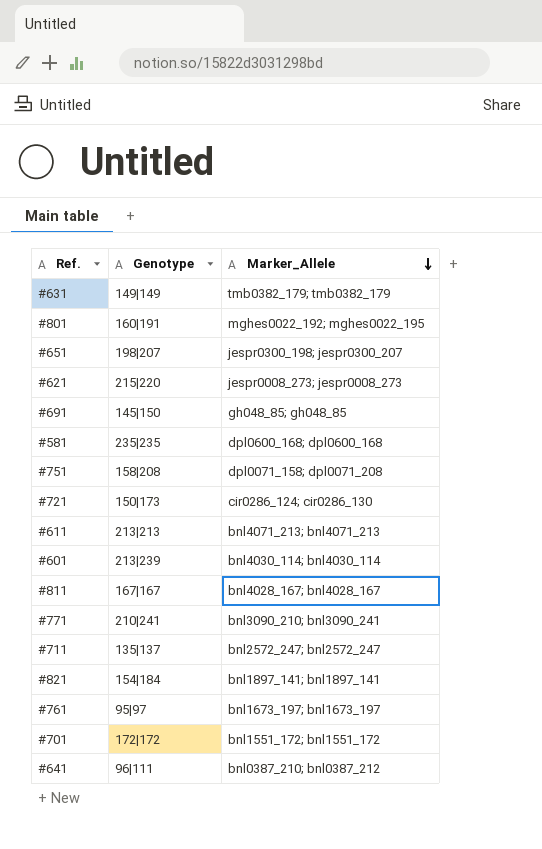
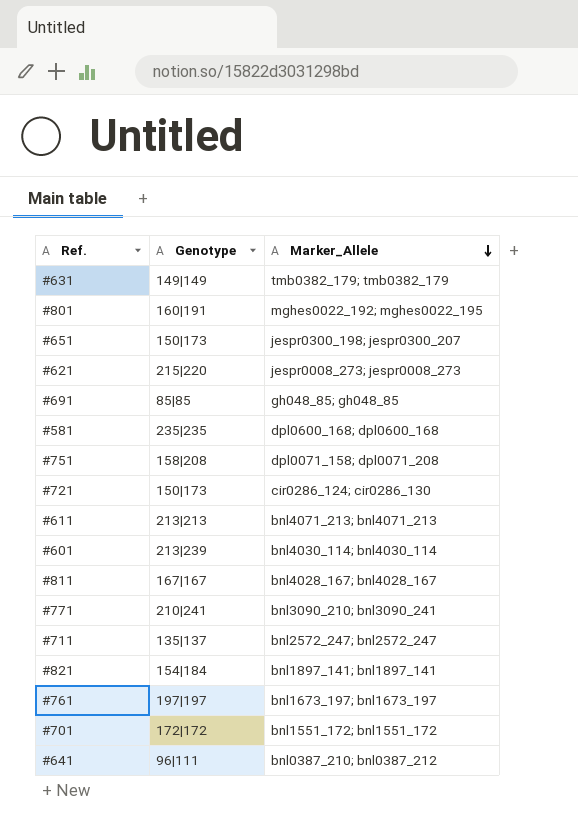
#651 | Genotype: 198|207 -> 150|173
#691 | Genotype: 145|150 -> 85|85
#761 | Genotype: 95|97 -> 197|197

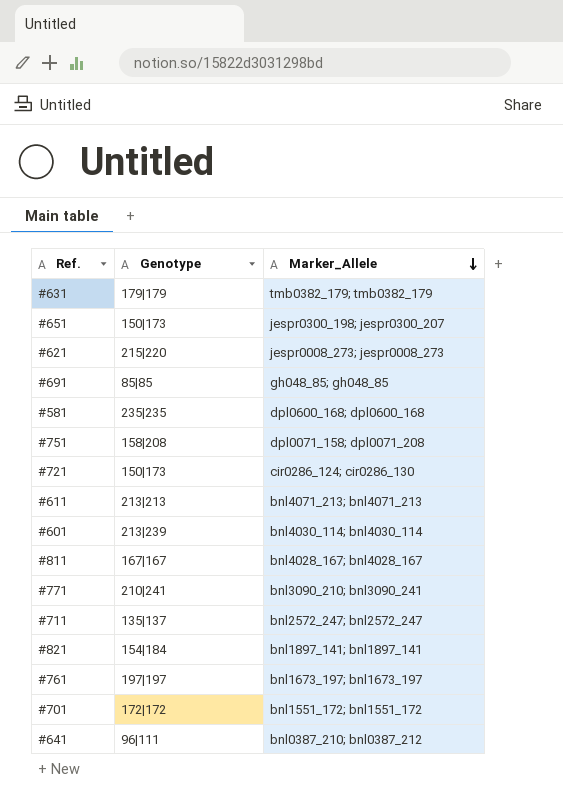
row #801: 160|191 | mghes0022_192; mghes0022_195 -> none
#631 | Genotype: 149|149 -> 179|179

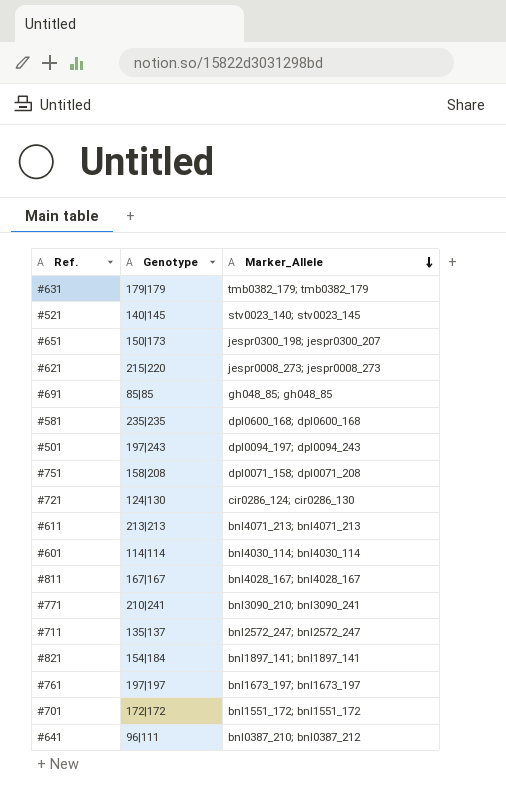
row #521: none -> 140|145 | stv0023_140; stv0023_145
row #501: none -> 197|243 | dpl0094_197; dpl0094_243
#721 | Genotype: 150|173 -> 124|130
#601 | Genotype: 213|239 -> 114|114

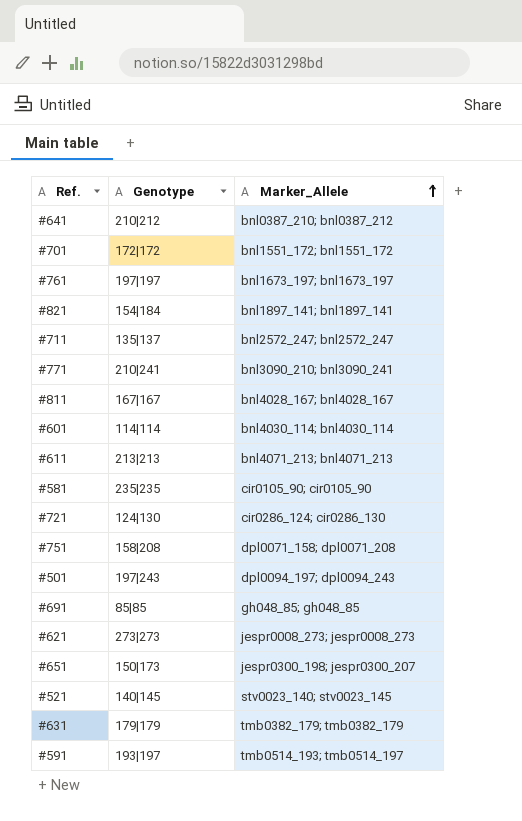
row order: Marker_Allele descending -> Marker_Allele ascending
#641 | Genotype: 96|111 -> 210|212
#581 | Marker_Allele: dpl0600_168; dpl0600_168 -> cir0105_90; cir0105_90
#621 | Genotype: 215|220 -> 273|273
row #591: none -> 193|197 | tmb0514_193; tmb0514_197

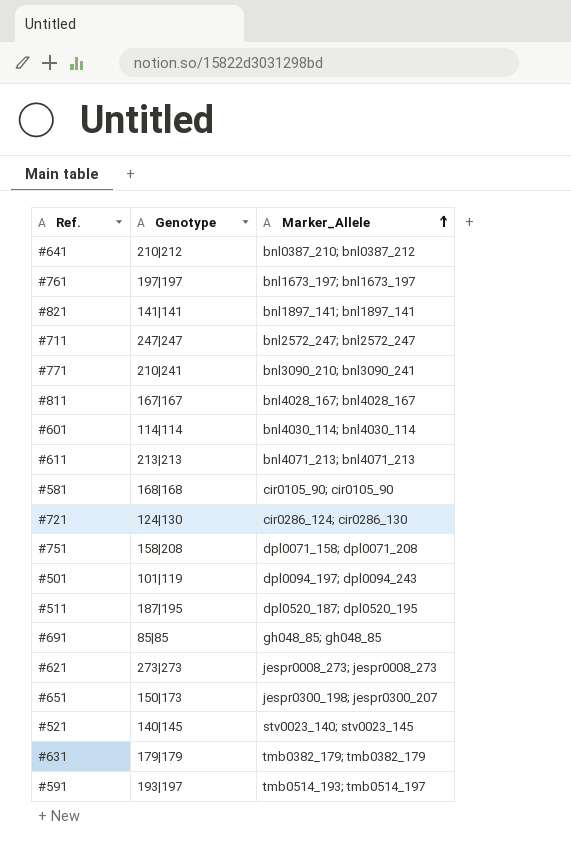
row #701: 172|172 | bnl1551_172; bnl1551_172 -> none
#821 | Genotype: 154|184 -> 141|141
#711 | Genotype: 135|137 -> 247|247
#581 | Genotype: 235|235 -> 168|168
#501 | Genotype: 197|243 -> 101|119
row #511: none -> 187|195 | dpl0520_187; dpl0520_195

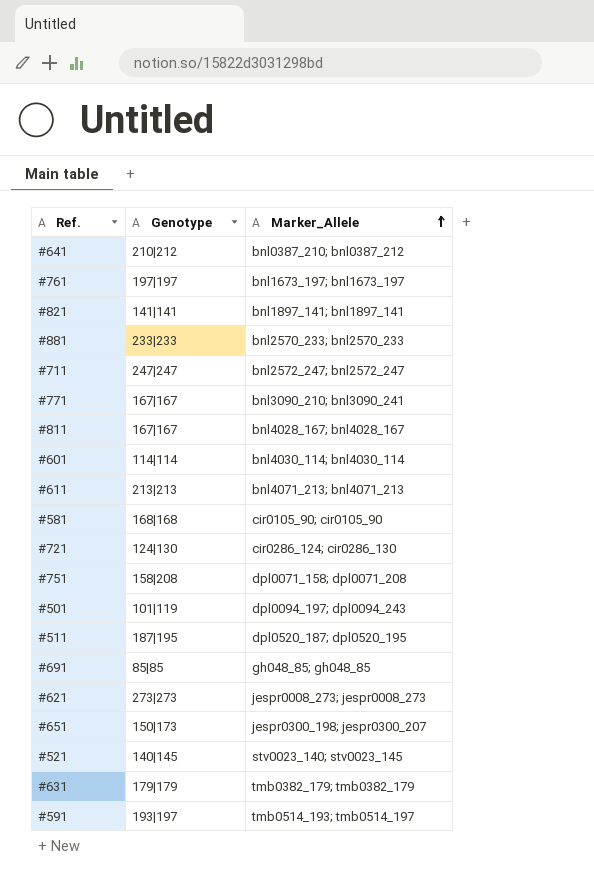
row #881: none -> 233|233 | bnl2570_233; bnl2570_233
#771 | Genotype: 210|241 -> 167|167

